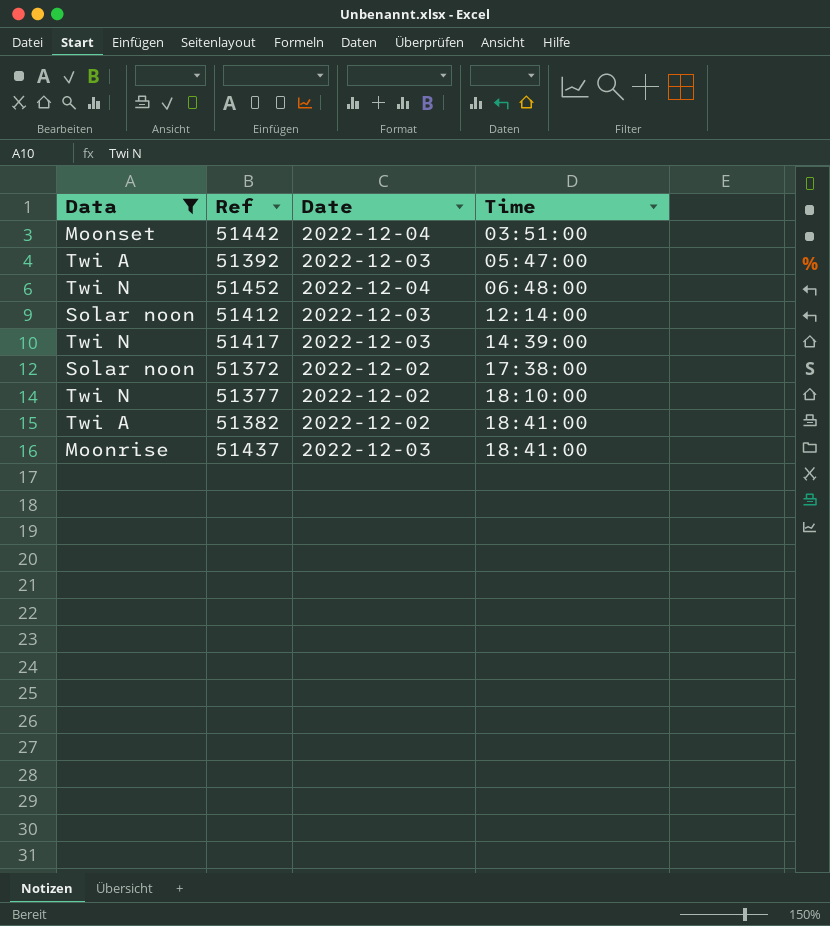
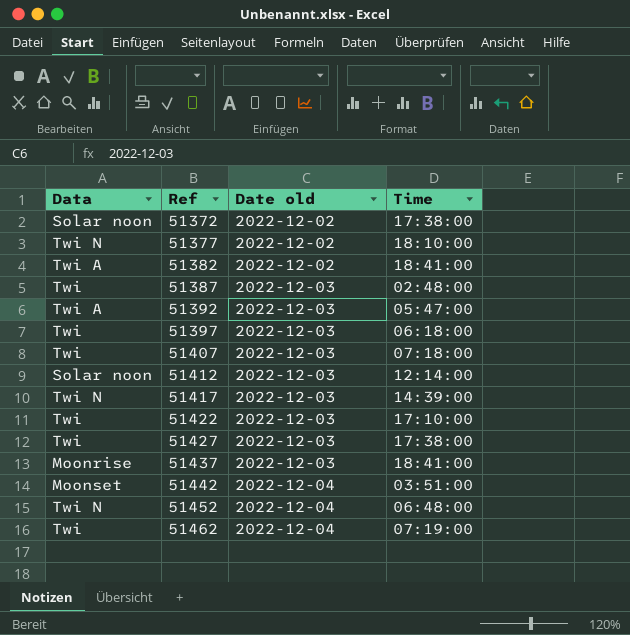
filter: Data != Twi -> none
row order: Time ascending -> Ref ascending
column name: Date -> Date old

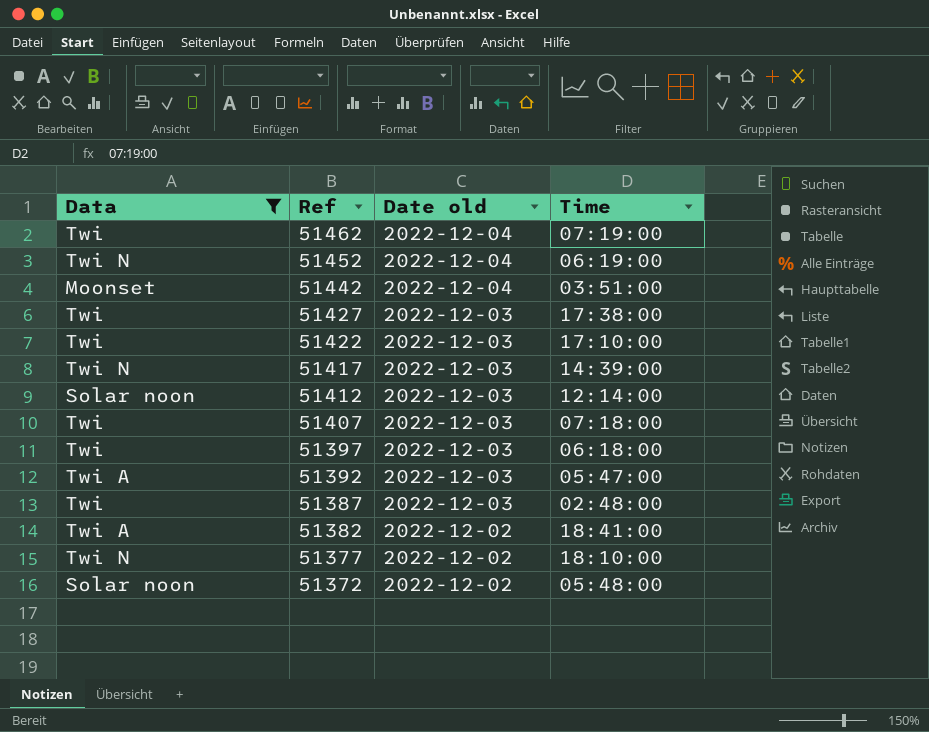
filter: none -> Data != Moonrise
row order: Ref ascending -> Ref descending
51452 | Time: 06:48:00 -> 06:19:00
51372 | Time: 17:38:00 -> 05:48:00

